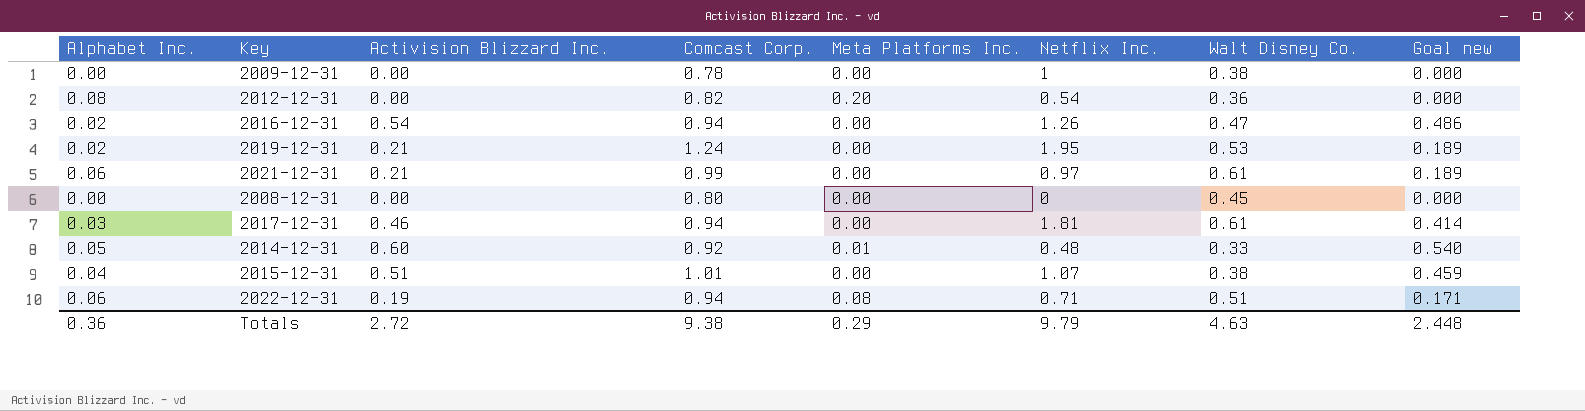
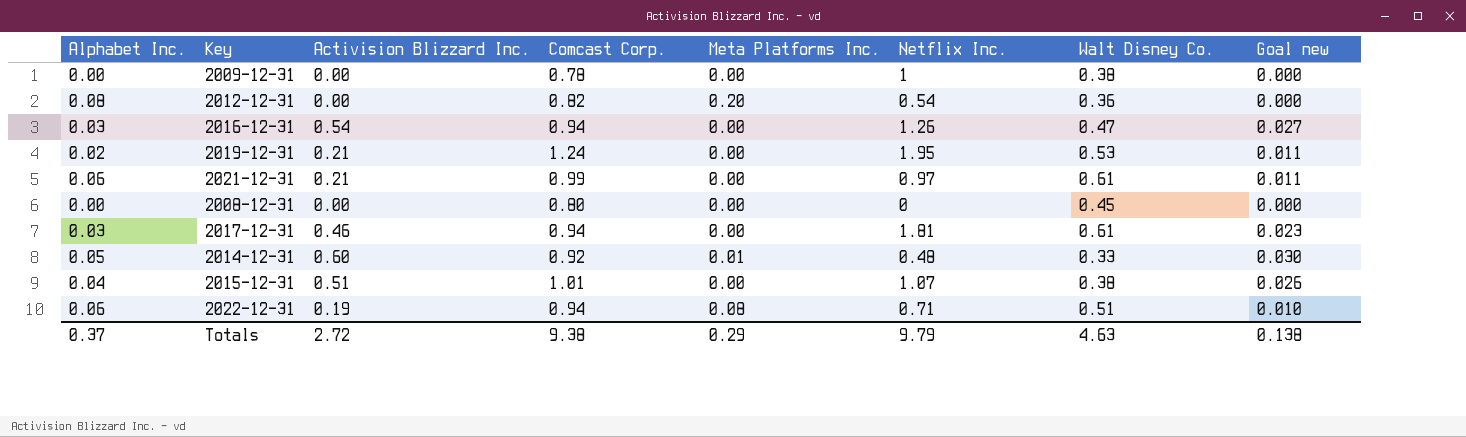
column Goal new | formula: [Activision Blizzard Inc.] * 0.9 -> [Activision Blizzard Inc.] * 0.05
2016-12-31 | Alphabet Inc.: 0.02 -> 0.03
Totals | Alphabet Inc.: 0.36 -> 0.37
Totals | Goal new: 2.448 -> 0.138

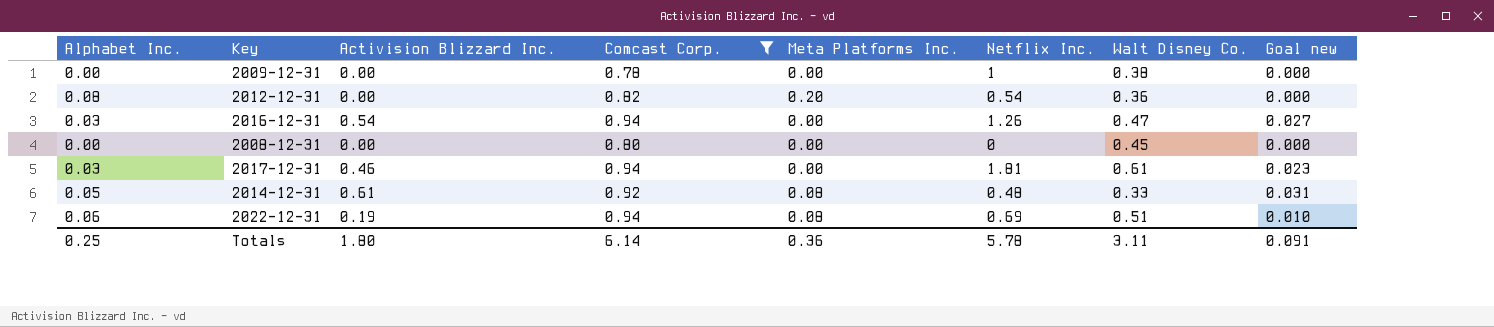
filter: none -> Comcast Corp. <= 0.94
2014-12-31 | Activision Blizzard Inc.: 0.60 -> 0.61
2014-12-31 | Meta Platforms Inc.: 0.01 -> 0.08
2014-12-31 | Goal new: 0.030 -> 0.031
2022-12-31 | Netflix Inc.: 0.71 -> 0.69
Totals | Alphabet Inc.: 0.37 -> 0.25
Totals | Activision Blizzard Inc.: 2.72 -> 1.80
Totals | Comcast Corp.: 9.38 -> 6.14
Totals | Meta Platforms Inc.: 0.29 -> 0.36
Totals | Netflix Inc.: 9.79 -> 5.78
Totals | Walt Disney Co.: 4.63 -> 3.11
Totals | Goal new: 0.138 -> 0.091

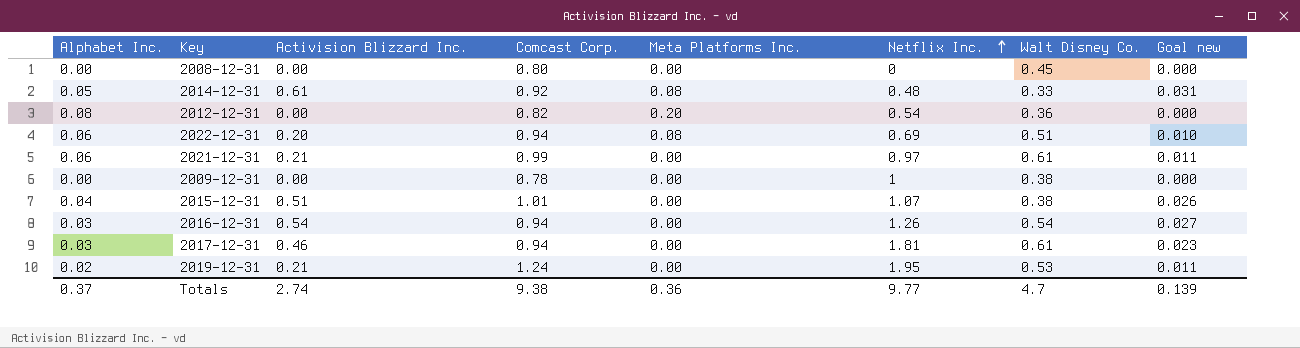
filter: Comcast Corp. <= 0.94 -> none
row order: none -> Netflix Inc. ascending
2022-12-31 | Activision Blizzard Inc.: 0.19 -> 0.20
2016-12-31 | Walt Disney Co.: 0.47 -> 0.54
Totals | Alphabet Inc.: 0.25 -> 0.37
Totals | Activision Blizzard Inc.: 1.80 -> 2.74
Totals | Comcast Corp.: 6.14 -> 9.38
Totals | Netflix Inc.: 5.78 -> 9.77
Totals | Walt Disney Co.: 3.11 -> 4.7
Totals | Goal new: 0.091 -> 0.139

